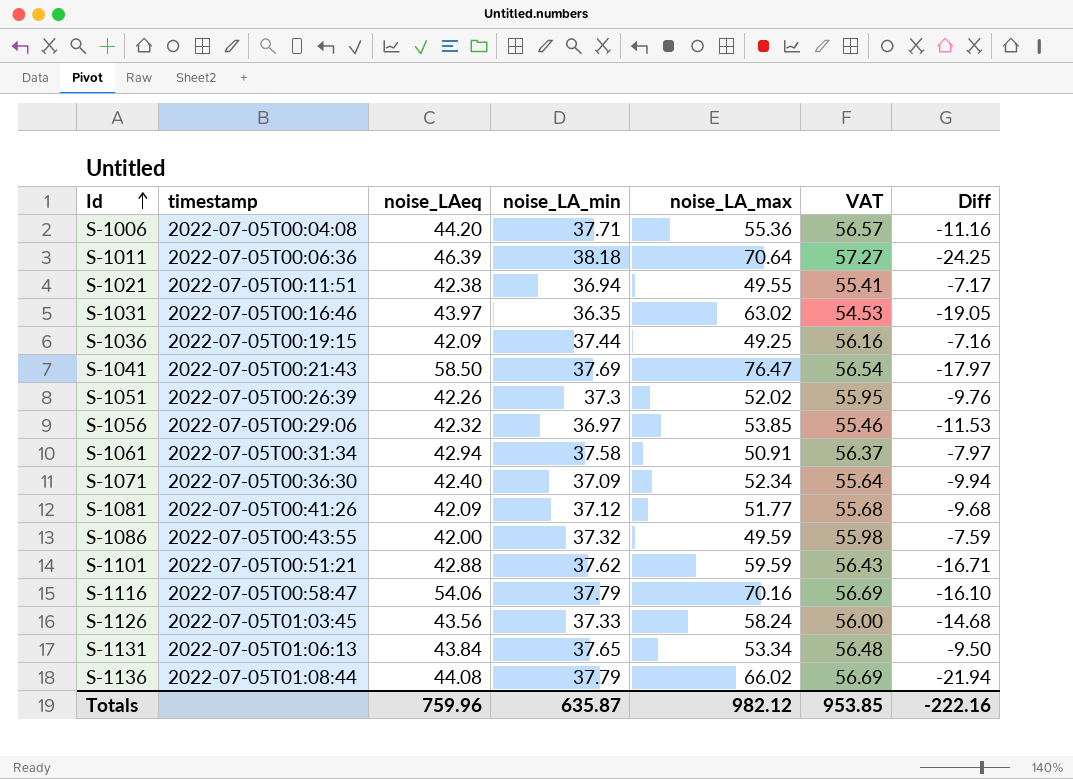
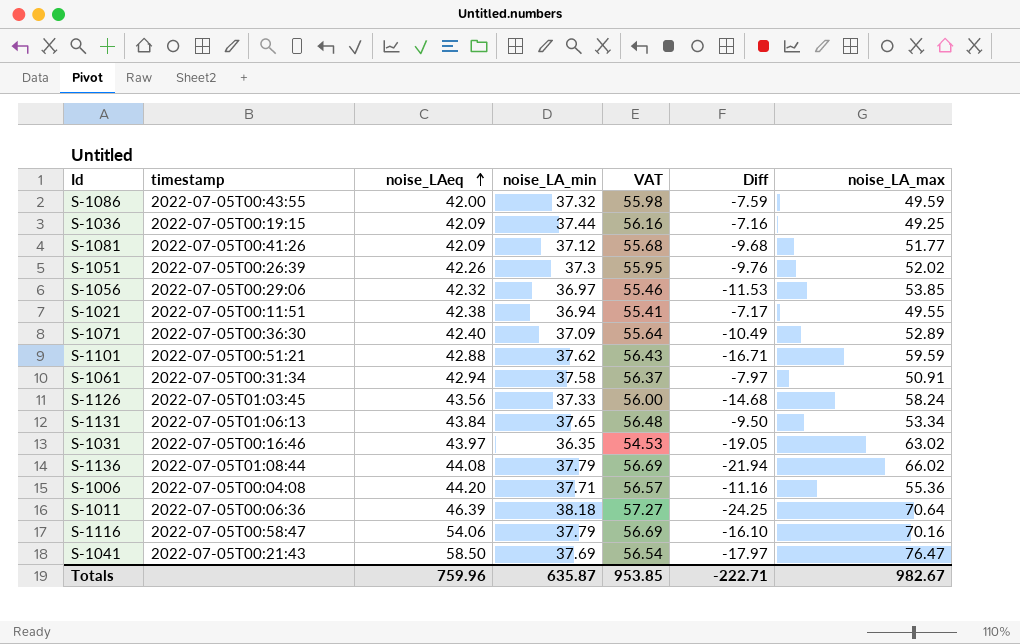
row order: Id ascending -> noise_LAeq ascending
column noise_LA_max | position: 5 -> 7
S-1071 | Diff: -9.94 -> -10.49
S-1071 | noise_LA_max: 52.34 -> 52.89
Totals | Diff: -222.16 -> -222.71
Totals | noise_LA_max: 982.12 -> 982.67

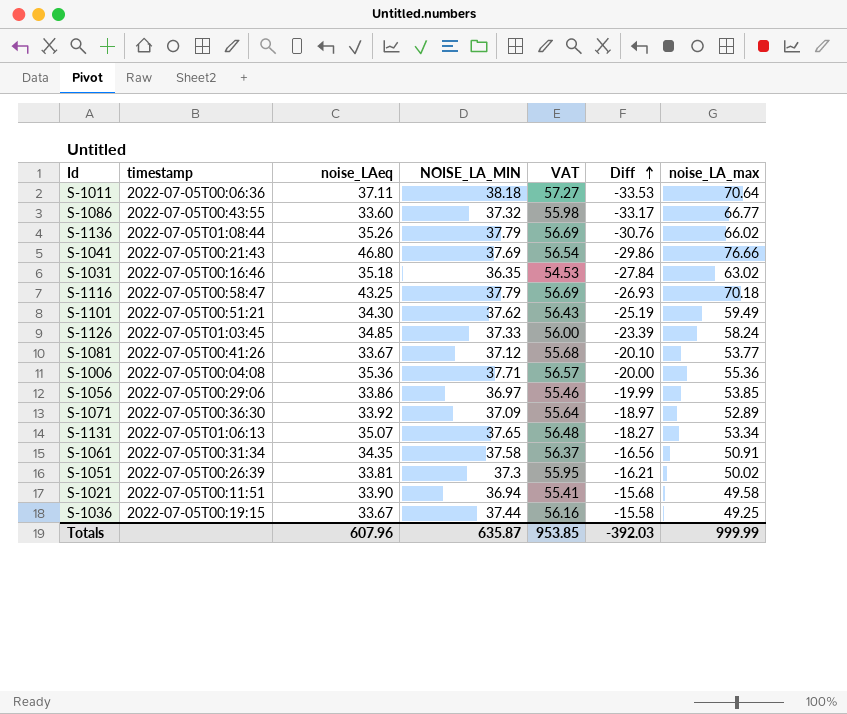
row order: noise_LAeq ascending -> Diff ascending
column name: noise_LA_min -> NOISE_LA_MIN
S-1011 | noise_LAeq: 46.39 -> 37.11
S-1011 | Diff: -24.25 -> -33.53
S-1086 | noise_LAeq: 42.00 -> 33.60
S-1086 | Diff: -7.59 -> -33.17
S-1086 | noise_LA_max: 49.59 -> 66.77
S-1136 | noise_LAeq: 44.08 -> 35.26
S-1136 | Diff: -21.94 -> -30.76
S-1041 | noise_LAeq: 58.50 -> 46.80
S-1041 | Diff: -17.97 -> -29.86
S-1041 | noise_LA_max: 76.47 -> 76.66
S-1031 | noise_LAeq: 43.97 -> 35.18
S-1031 | Diff: -19.05 -> -27.84
S-1116 | noise_LAeq: 54.06 -> 43.25
S-1116 | Diff: -16.10 -> -26.93
S-1116 | noise_LA_max: 70.16 -> 70.18
S-1101 | noise_LAeq: 42.88 -> 34.30
S-1101 | Diff: -16.71 -> -25.19
S-1101 | noise_LA_max: 59.59 -> 59.49
S-1126 | noise_LAeq: 43.56 -> 34.85
S-1126 | Diff: -14.68 -> -23.39
S-1081 | noise_LAeq: 42.09 -> 33.67
S-1081 | Diff: -9.68 -> -20.10
S-1081 | noise_LA_max: 51.77 -> 53.77
S-1006 | noise_LAeq: 44.20 -> 35.36
S-1006 | Diff: -11.16 -> -20.00
S-1056 | noise_LAeq: 42.32 -> 33.86
S-1056 | Diff: -11.53 -> -19.99
S-1071 | noise_LAeq: 42.40 -> 33.92
S-1071 | Diff: -10.49 -> -18.97
S-1131 | noise_LAeq: 43.84 -> 35.07
S-1131 | Diff: -9.50 -> -18.27
S-1061 | noise_LAeq: 42.94 -> 34.35
S-1061 | Diff: -7.97 -> -16.56
S-1051 | noise_LAeq: 42.26 -> 33.81
S-1051 | Diff: -9.76 -> -16.21
S-1051 | noise_LA_max: 52.02 -> 50.02
S-1021 | noise_LAeq: 42.38 -> 33.90
S-1021 | Diff: -7.17 -> -15.68
S-1021 | noise_LA_max: 49.55 -> 49.58
S-1036 | noise_LAeq: 42.09 -> 33.67
S-1036 | Diff: -7.16 -> -15.58
Totals | noise_LAeq: 759.96 -> 607.96
Totals | Diff: -222.71 -> -392.03
Totals | noise_LA_max: 982.67 -> 999.99

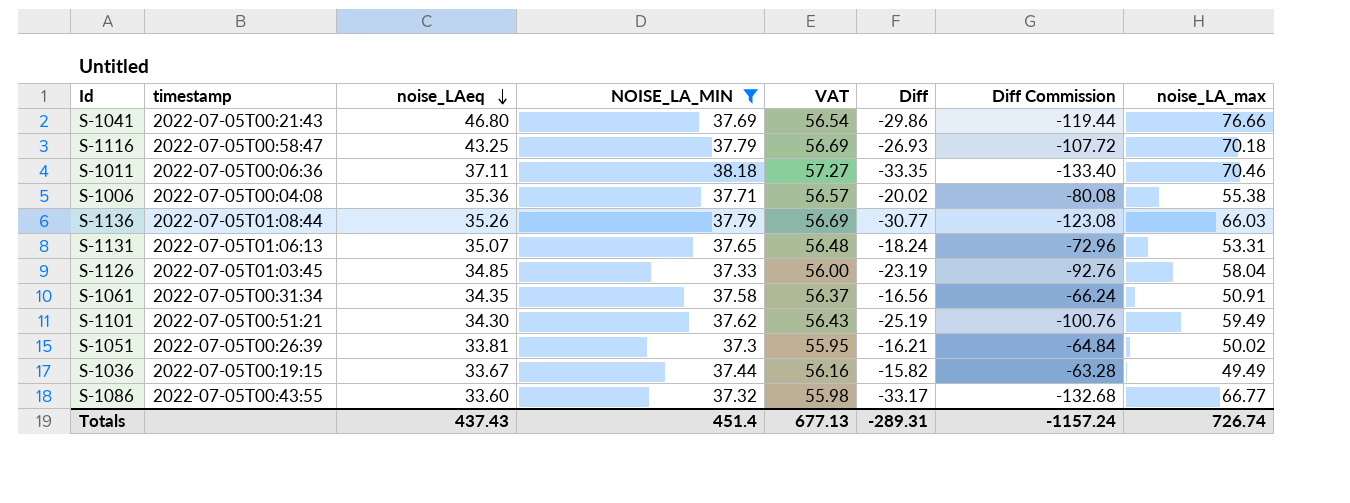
filter: none -> NOISE_LA_MIN >= 37.3
row order: Diff ascending -> noise_LAeq descending
column Diff Commission | formula: none -> [Diff] * 4
S-1011 | Diff: -33.53 -> -33.35
S-1011 | noise_LA_max: 70.64 -> 70.46
S-1006 | Diff: -20.00 -> -20.02
S-1006 | noise_LA_max: 55.36 -> 55.38
S-1136 | Diff: -30.76 -> -30.77
S-1136 | noise_LA_max: 66.02 -> 66.03
S-1131 | Diff: -18.27 -> -18.24
S-1131 | noise_LA_max: 53.34 -> 53.31
S-1126 | Diff: -23.39 -> -23.19
S-1126 | noise_LA_max: 58.24 -> 58.04
S-1036 | Diff: -15.58 -> -15.82
S-1036 | noise_LA_max: 49.25 -> 49.49
Totals | noise_LAeq: 607.96 -> 437.43
Totals | NOISE_LA_MIN: 635.87 -> 451.4
Totals | VAT: 953.85 -> 677.13
Totals | Diff: -392.03 -> -289.31
Totals | noise_LA_max: 999.99 -> 726.74

